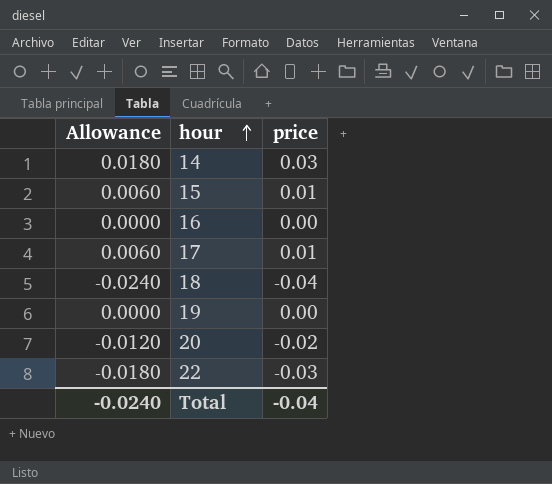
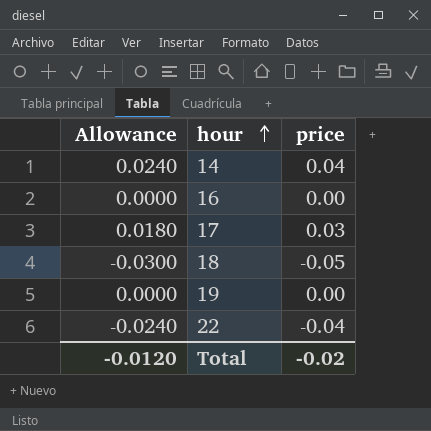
row 15: 0.0060 | 0.01 -> none
row 20: -0.0120 | -0.02 -> none
14 | Allowance: 0.0180 -> 0.0240
14 | price: 0.03 -> 0.04
17 | Allowance: 0.0060 -> 0.0180
17 | price: 0.01 -> 0.03
18 | Allowance: -0.0240 -> -0.0300
18 | price: -0.04 -> -0.05
22 | Allowance: -0.0180 -> -0.0240
22 | price: -0.03 -> -0.04
Total | Allowance: -0.0240 -> -0.0120
Total | price: -0.04 -> -0.02

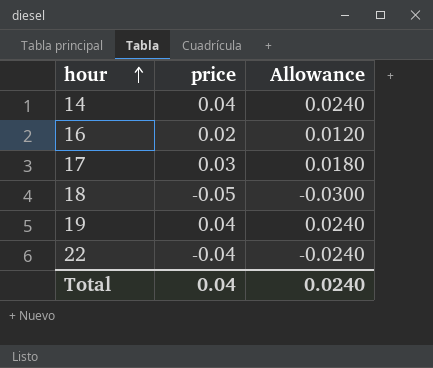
column Allowance | position: 1 -> 3
16 | price: 0.00 -> 0.02
16 | Allowance: 0.0000 -> 0.0120
19 | price: 0.00 -> 0.04
19 | Allowance: 0.0000 -> 0.0240
Total | price: -0.02 -> 0.04
Total | Allowance: -0.0120 -> 0.0240

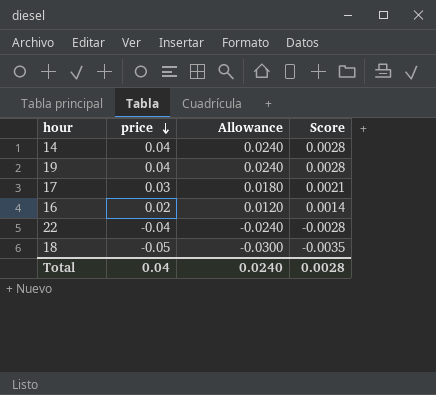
row order: hour ascending -> price descending
column Score | formula: none -> [price] * 0.07

